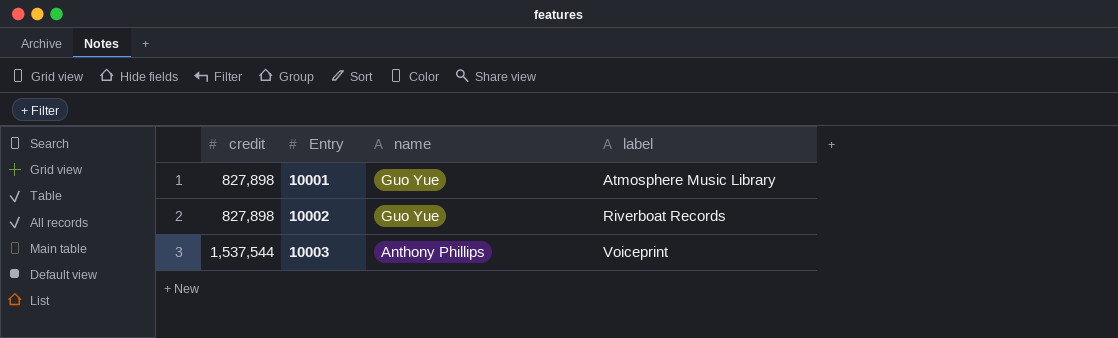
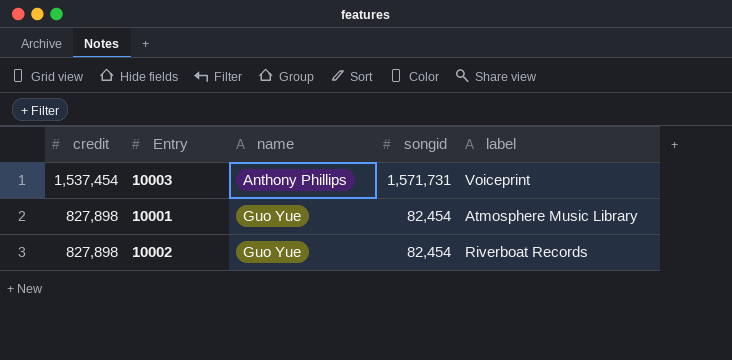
row order: credit ascending -> credit descending
column songid | position: none -> 4
10003 | credit: 1,537,544 -> 1,537,454

